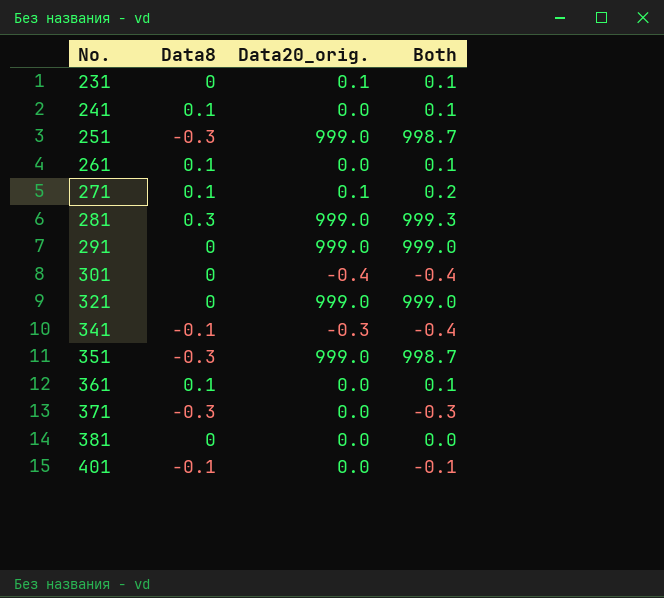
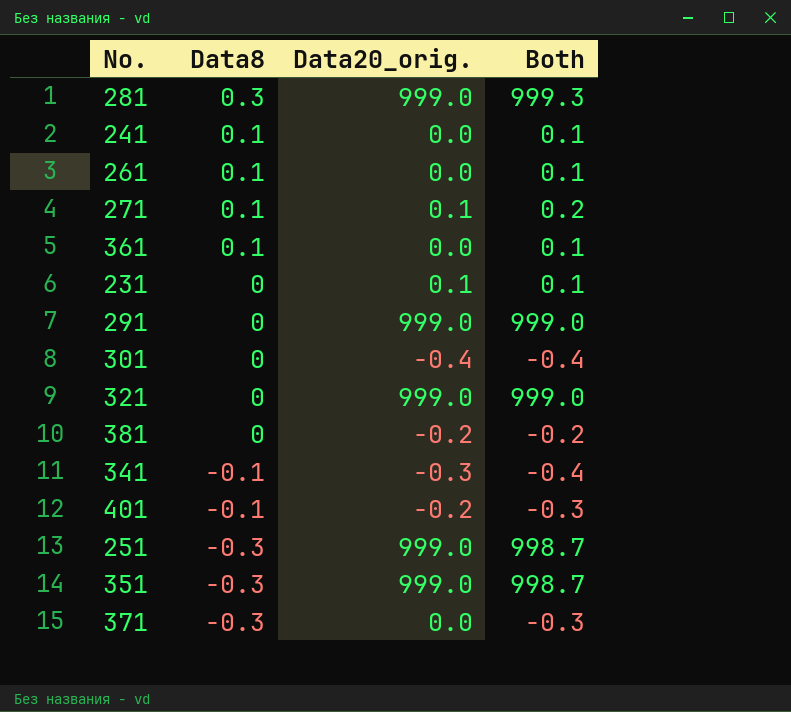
row order: No. ascending -> Data8 descending
381 | Data20_orig.: 0.0 -> -0.2
381 | Both: 0.0 -> -0.2
401 | Data20_orig.: 0.0 -> -0.2
401 | Both: -0.1 -> -0.3

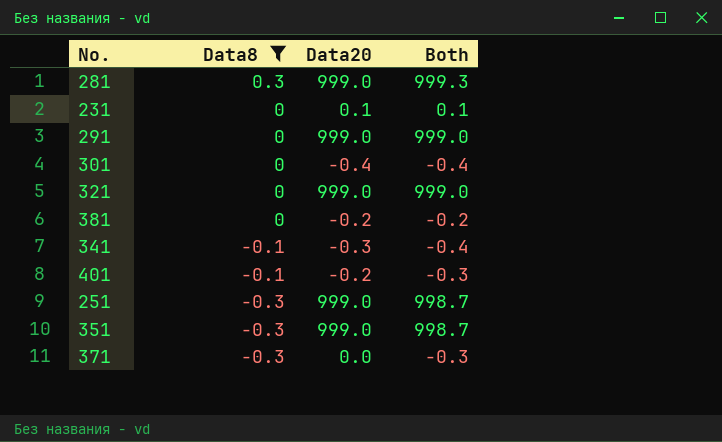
filter: none -> Data8 != 0.1
column name: Data20_orig. -> Data20

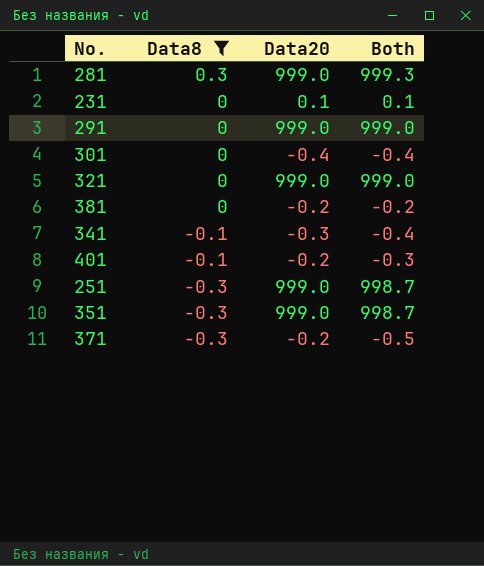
371 | Data20: 0.0 -> -0.2
371 | Both: -0.3 -> -0.5

